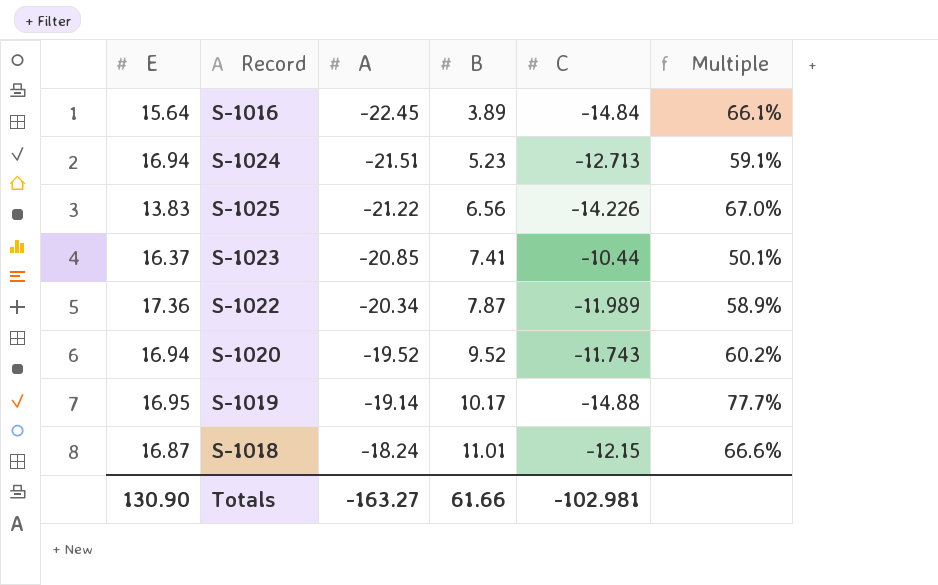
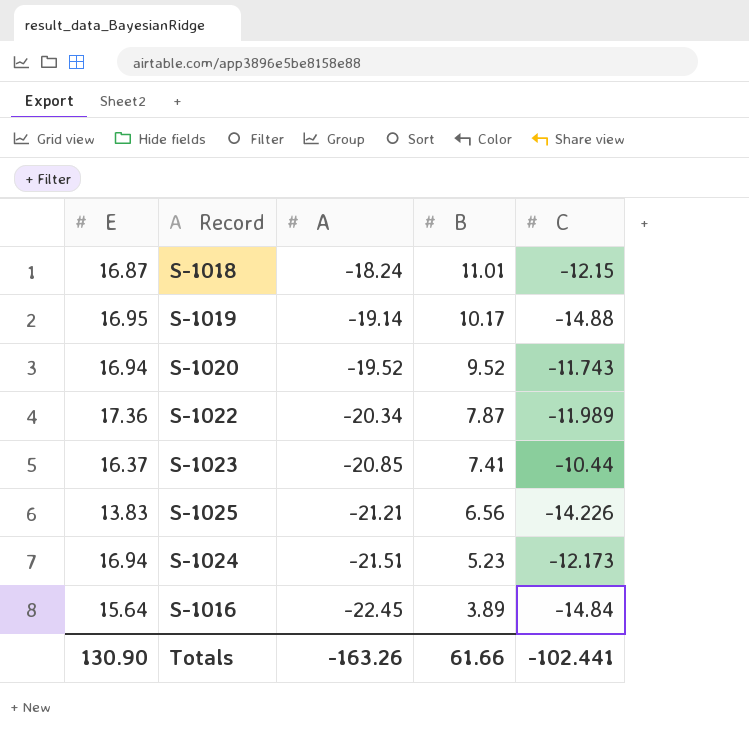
row order: A ascending -> A descending
column Multiple | formula: [C] / [A] -> none
S-1025 | A: -21.22 -> -21.21
S-1024 | C: -12.713 -> -12.173
Totals | A: -163.27 -> -163.26
Totals | C: -102.981 -> -102.441

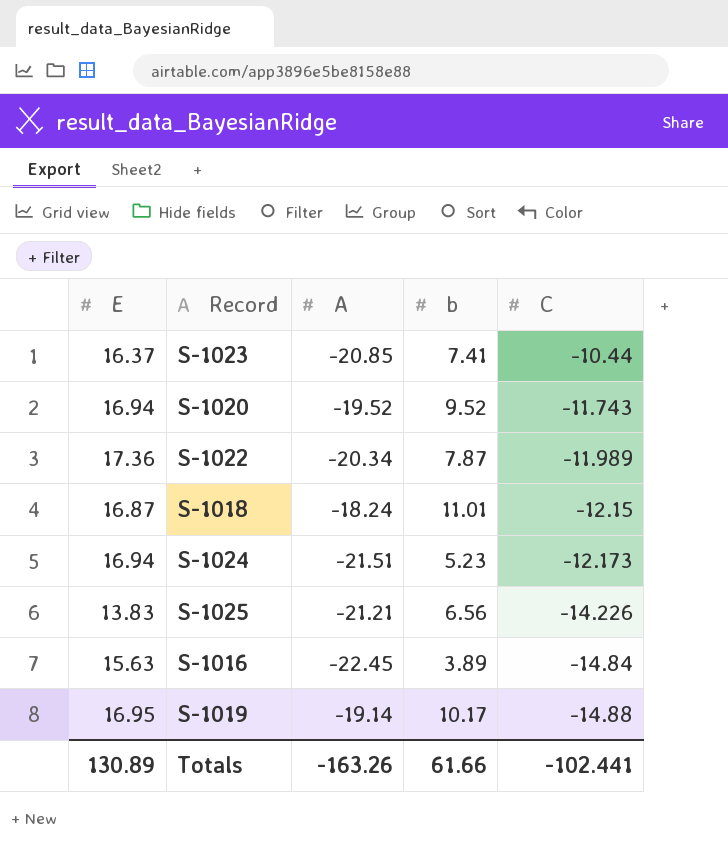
row order: A descending -> C descending
column name: B -> b
S-1016 | E: 15.64 -> 15.63
Totals | E: 130.90 -> 130.89

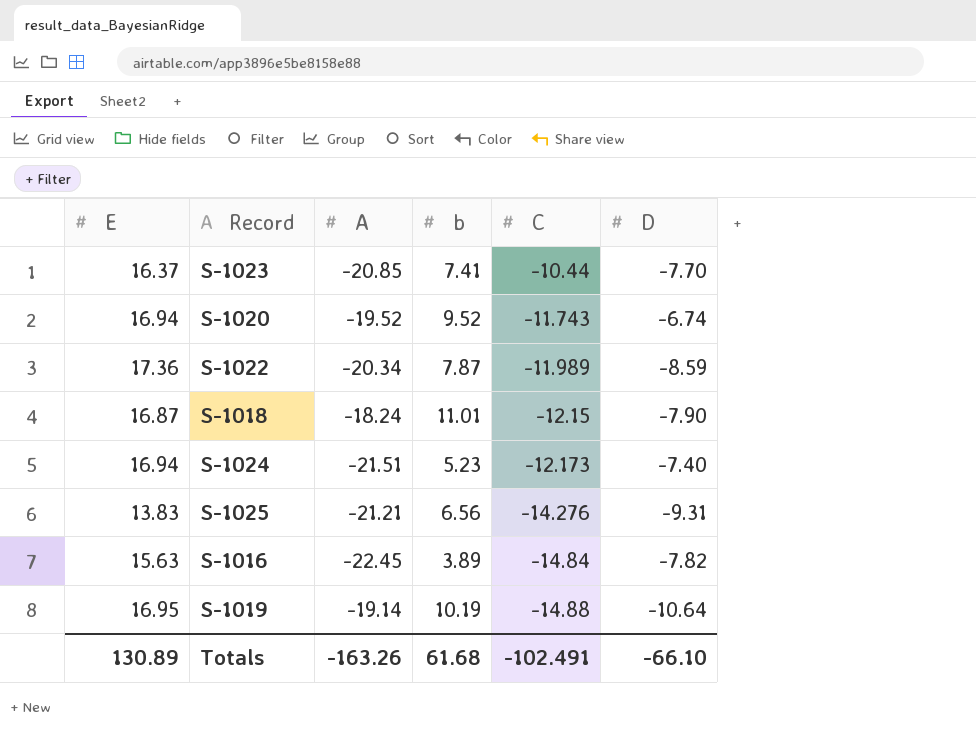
column D | position: none -> 6
S-1025 | C: -14.226 -> -14.276
S-1019 | b: 10.17 -> 10.19
Totals | b: 61.66 -> 61.68
Totals | C: -102.441 -> -102.491

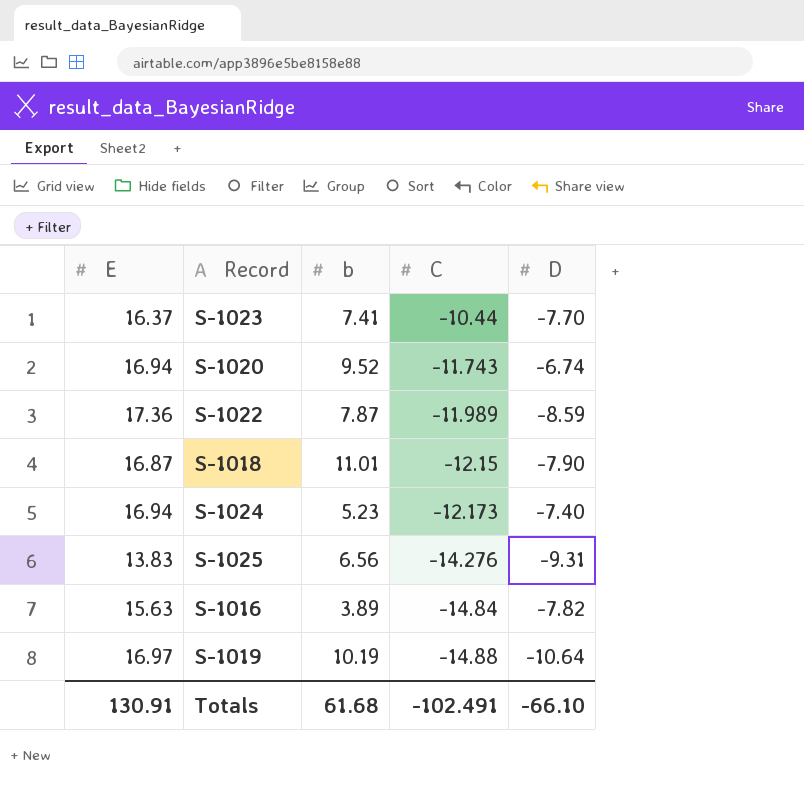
column A | position: 3 -> none
S-1019 | E: 16.95 -> 16.97
Totals | E: 130.89 -> 130.91

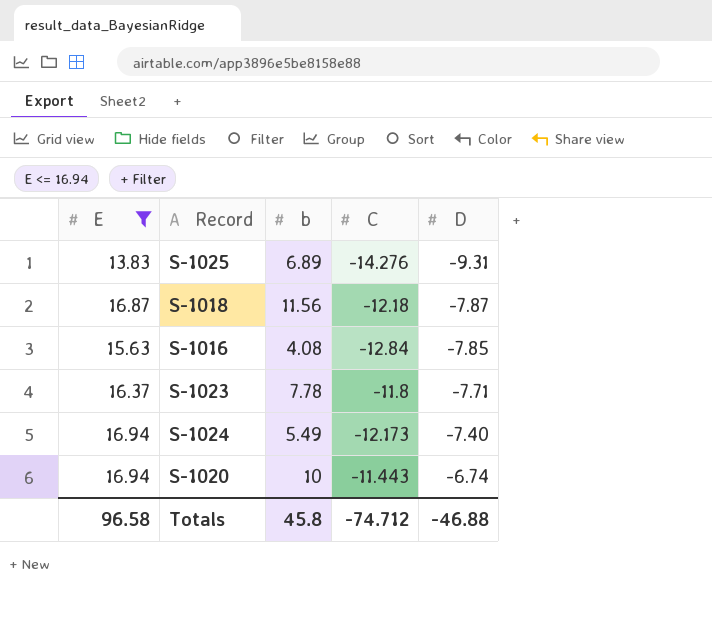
filter: none -> E <= 16.94
row order: C descending -> D ascending
S-1025 | b: 6.56 -> 6.89
S-1018 | b: 11.01 -> 11.56
S-1018 | C: -12.15 -> -12.18
S-1018 | D: -7.90 -> -7.87
S-1016 | b: 3.89 -> 4.08
S-1016 | C: -14.84 -> -12.84
S-1016 | D: -7.82 -> -7.85
S-1023 | b: 7.41 -> 7.78
S-1023 | C: -10.44 -> -11.8
S-1023 | D: -7.70 -> -7.71
S-1024 | b: 5.23 -> 5.49
S-1020 | b: 9.52 -> 10
S-1020 | C: -11.743 -> -11.443
Totals | E: 130.91 -> 96.58
Totals | b: 61.68 -> 45.8
Totals | C: -102.491 -> -74.712
Totals | D: -66.10 -> -46.88

